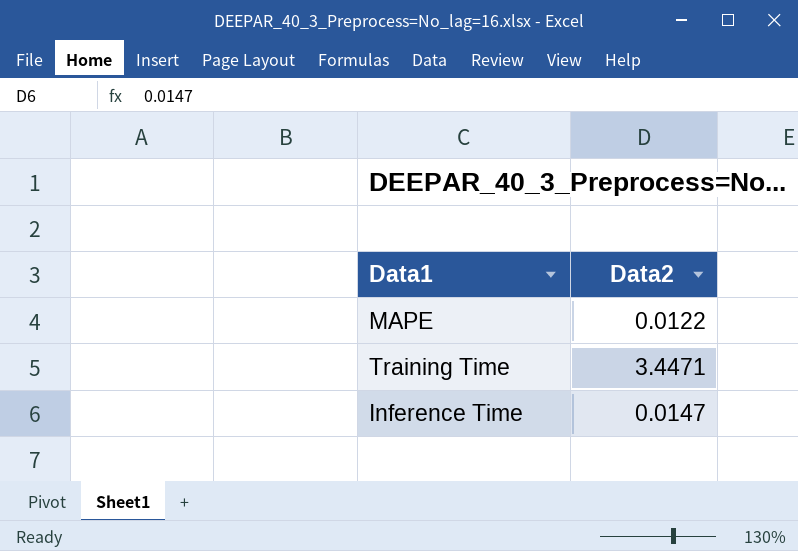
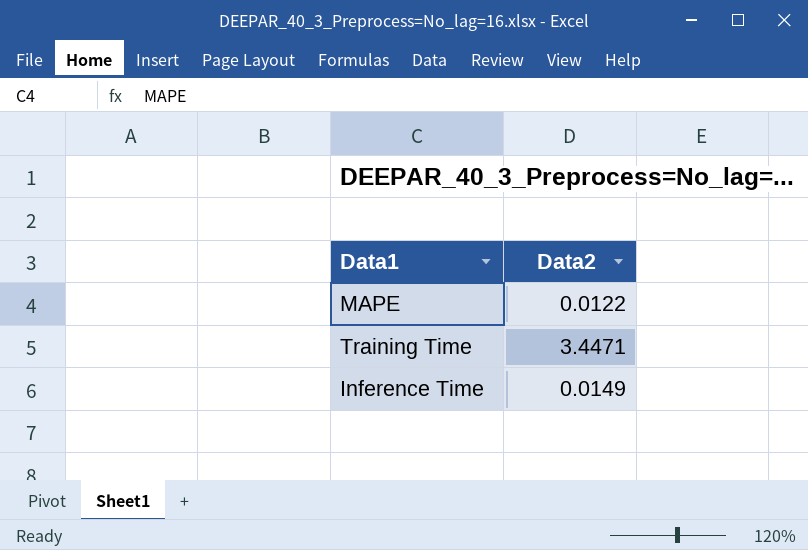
Inference Time | Data2: 0.0147 -> 0.0149

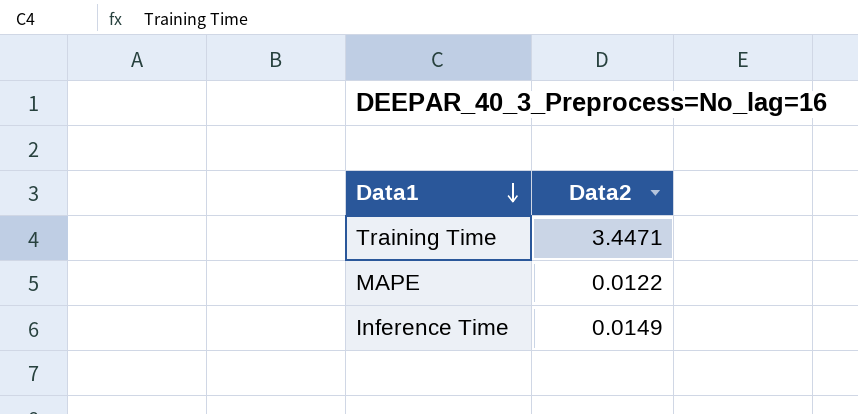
row order: none -> Data1 descending

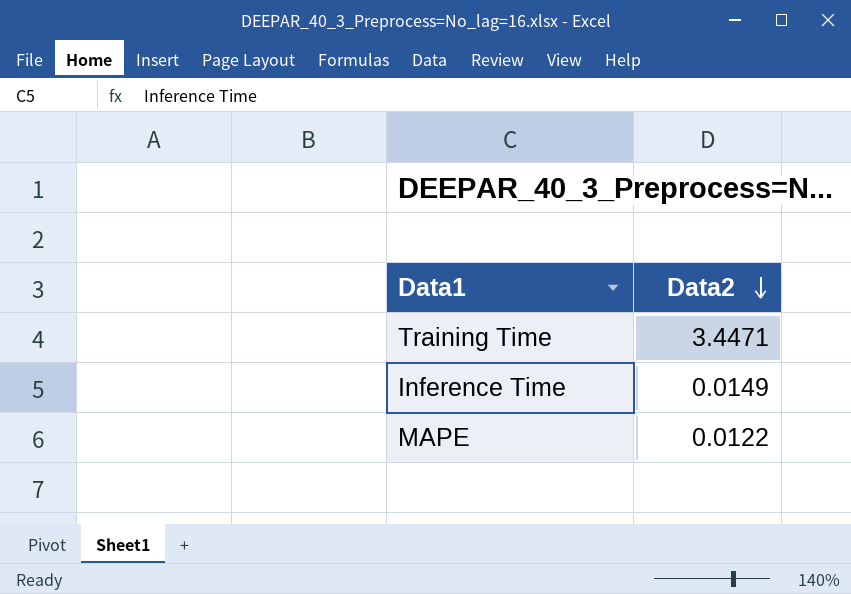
row order: Data1 descending -> Data2 descending

